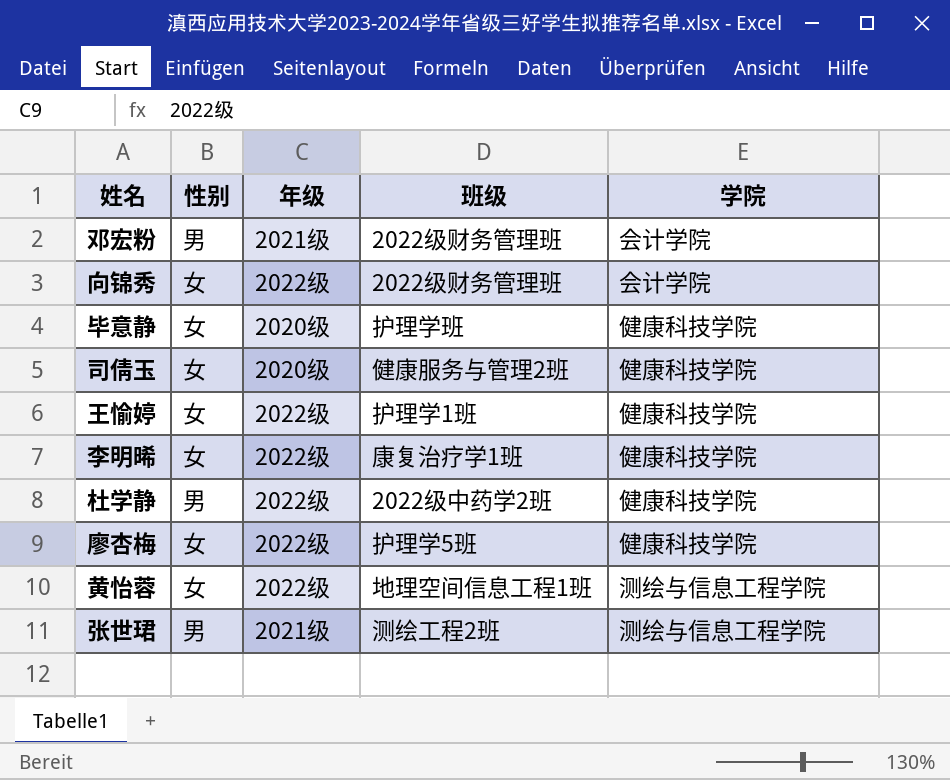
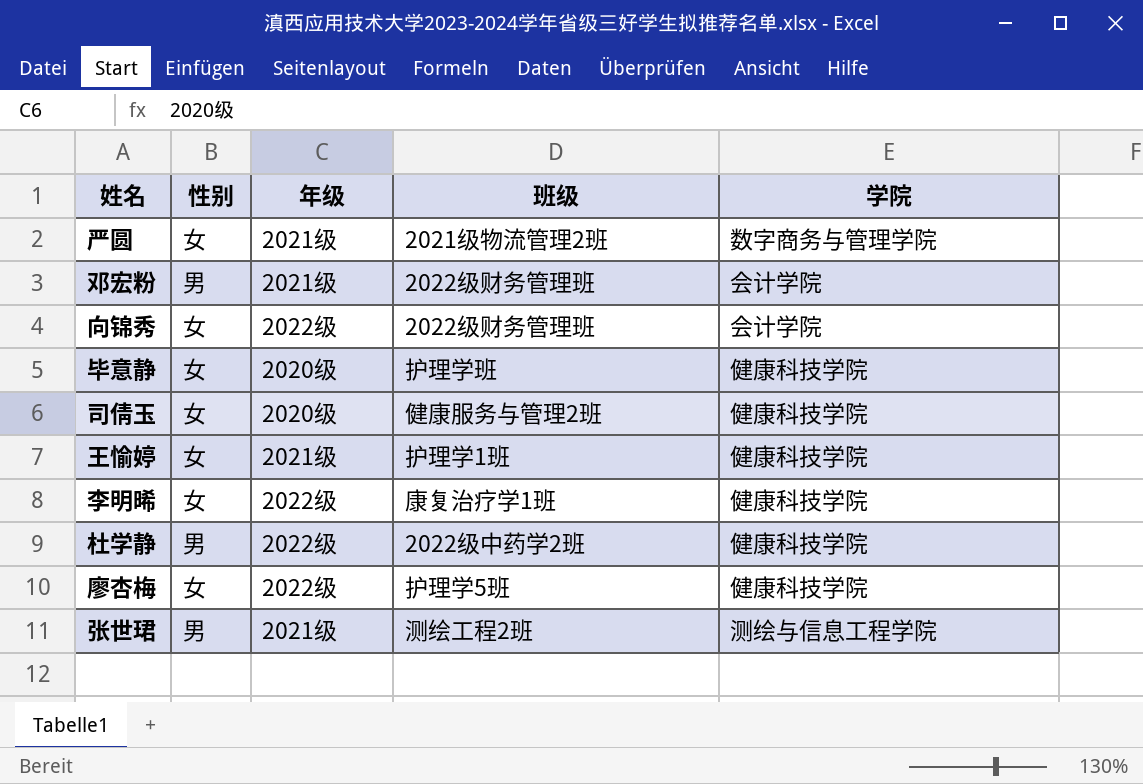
row 黄怡蓉: 女 | 2022级 | 地理空间信息工程1班 | 测绘与信息工程学院 -> none
row 严圆: none -> 女 | 2021级 | 2021级物流管理2班 | 数字商务与管理学院
王愉婷 | 年级: 2022级 -> 2021级

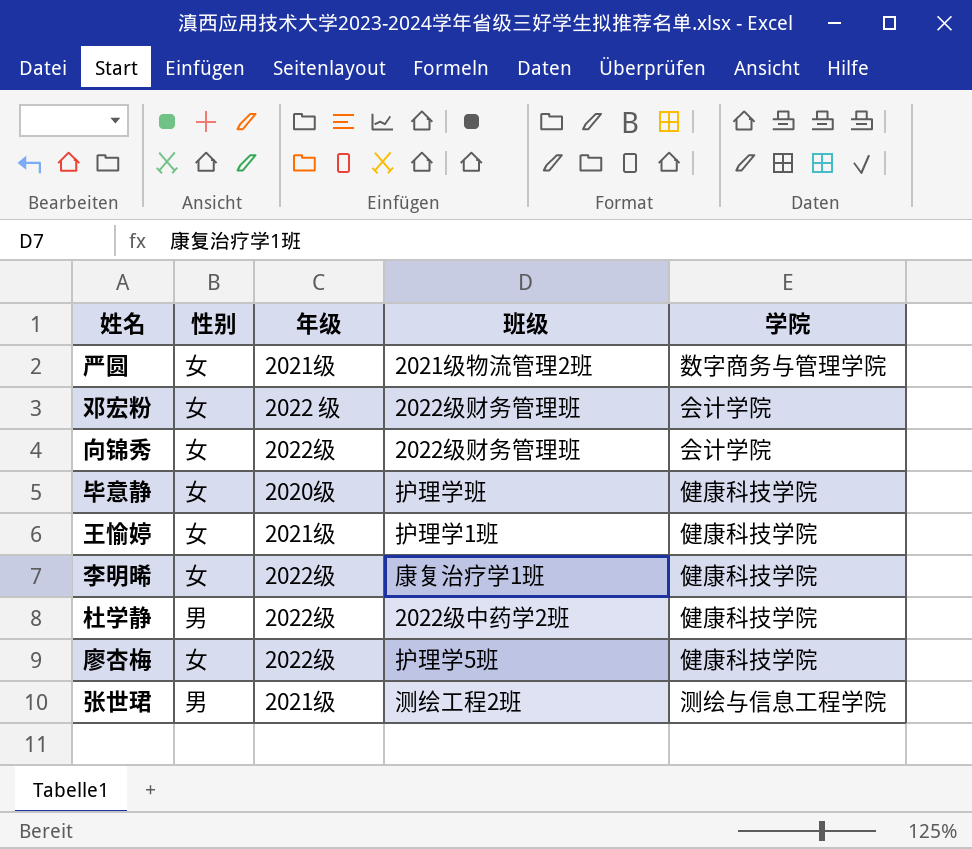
row 司倩玉: 女 | 2020级 | 健康服务与管理2班 | 健康科技学院 -> none
邓宏粉 | 性别: 男 -> 女
邓宏粉 | 年级: 2021级 -> 2022 级

